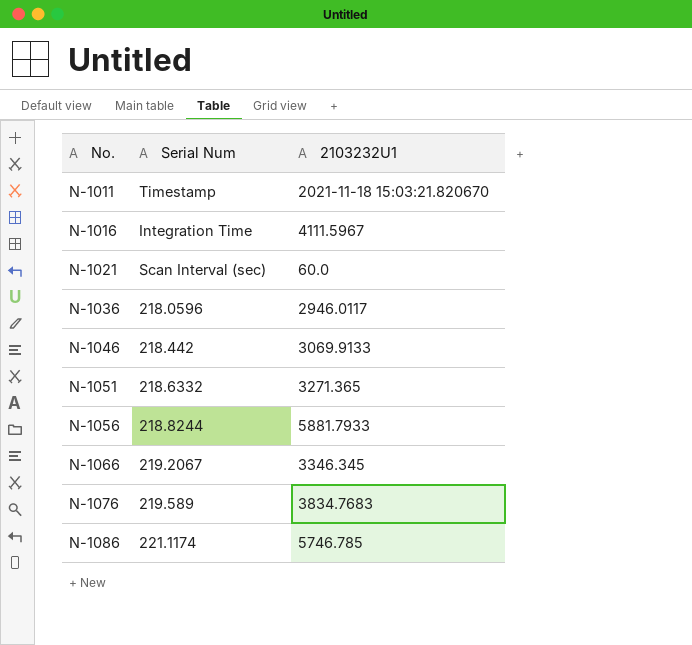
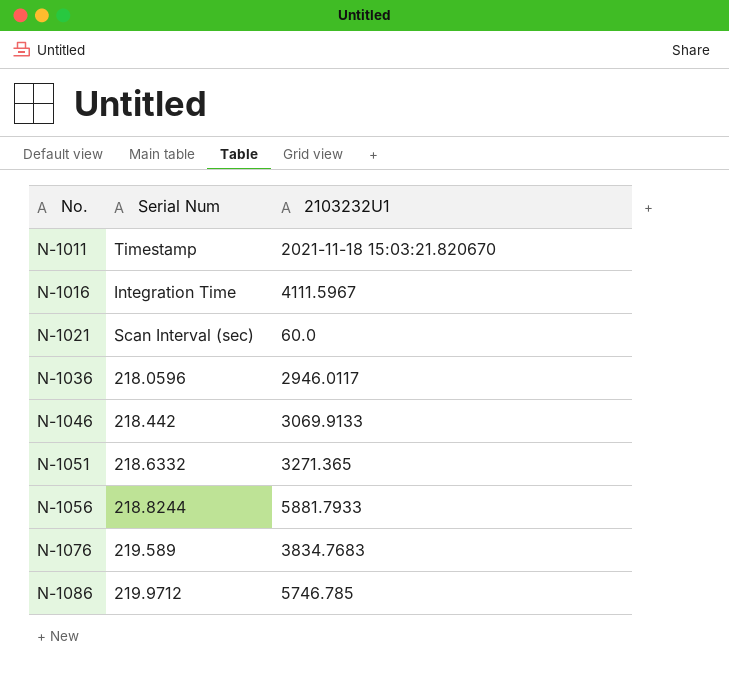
row N-1066: 219.2067 | 3346.345 -> none
N-1086 | Serial Num: 221.1174 -> 219.9712

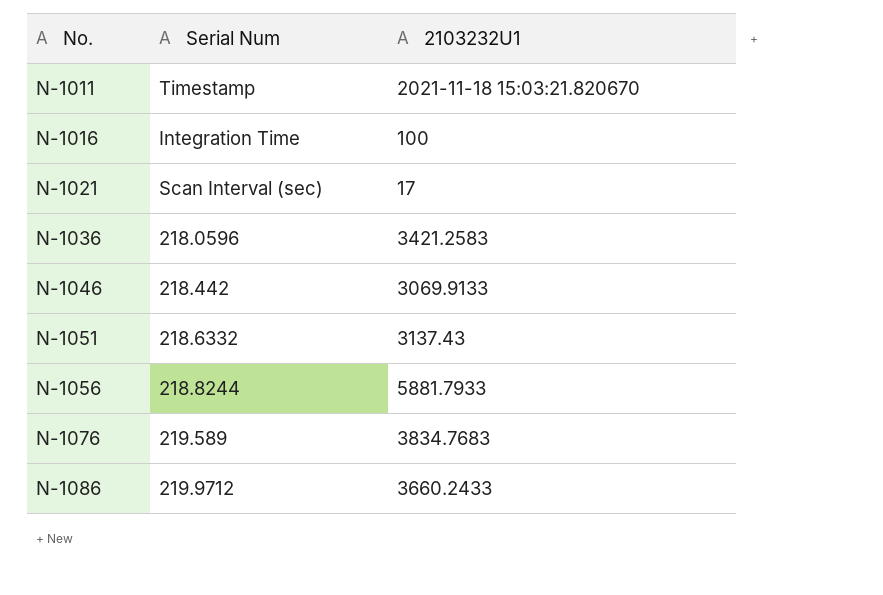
N-1016 | 2103232U1: 4111.5967 -> 100
N-1021 | 2103232U1: 60.0 -> 17
N-1036 | 2103232U1: 2946.0117 -> 3421.2583
N-1051 | 2103232U1: 3271.365 -> 3137.43
N-1086 | 2103232U1: 5746.785 -> 3660.2433

